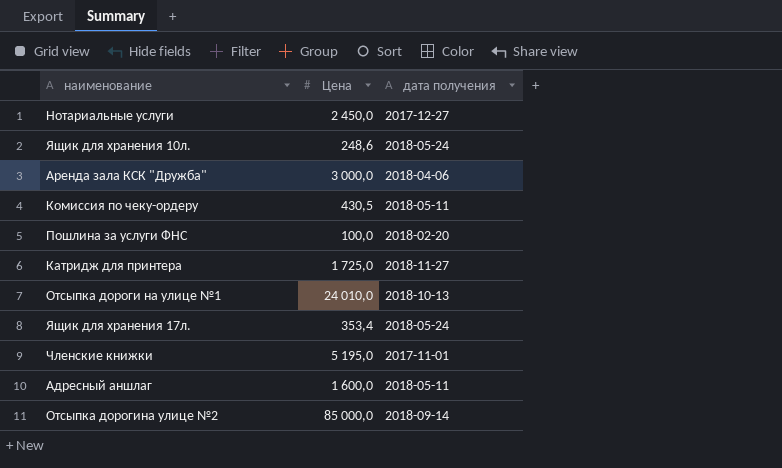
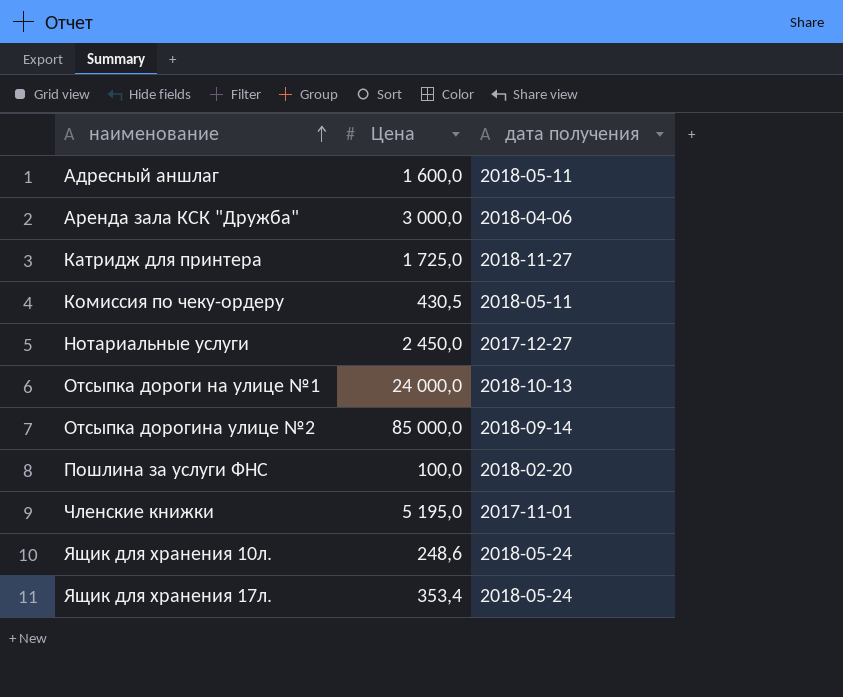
row order: none -> наименование ascending
Отсыпка дороги на улице №1 | Цена: 24 010,0 -> 24 000,0

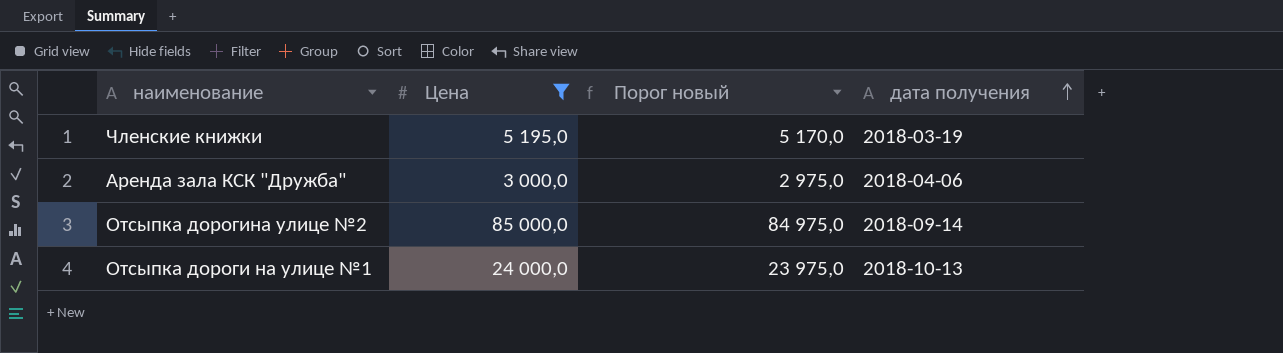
filter: none -> Цена >= 3 000,0
row order: наименование ascending -> дата получения ascending
column Порог новый | formula: none -> [Цена] - 25
Членские книжки | дата получения: 2017-11-01 -> 2018-03-19

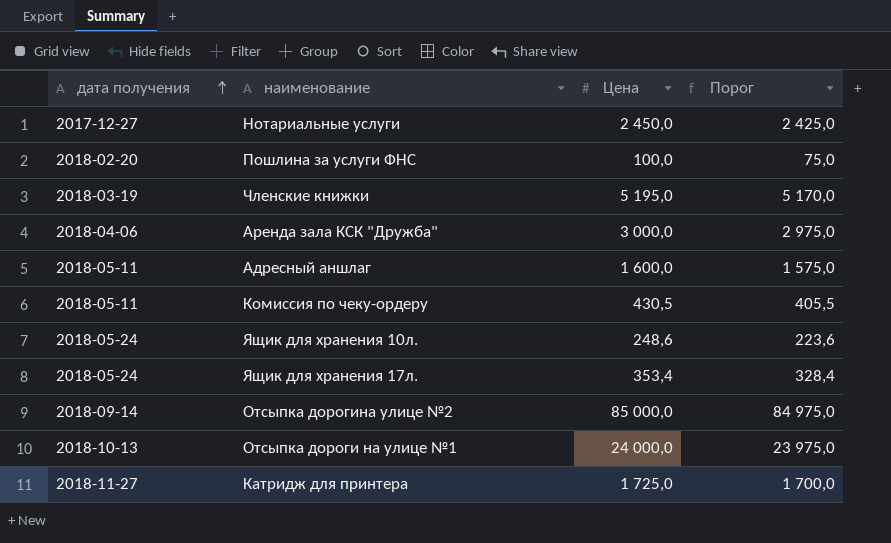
filter: Цена >= 3 000,0 -> none
column дата получения | position: 4 -> 1
column name: Порог новый -> Порог

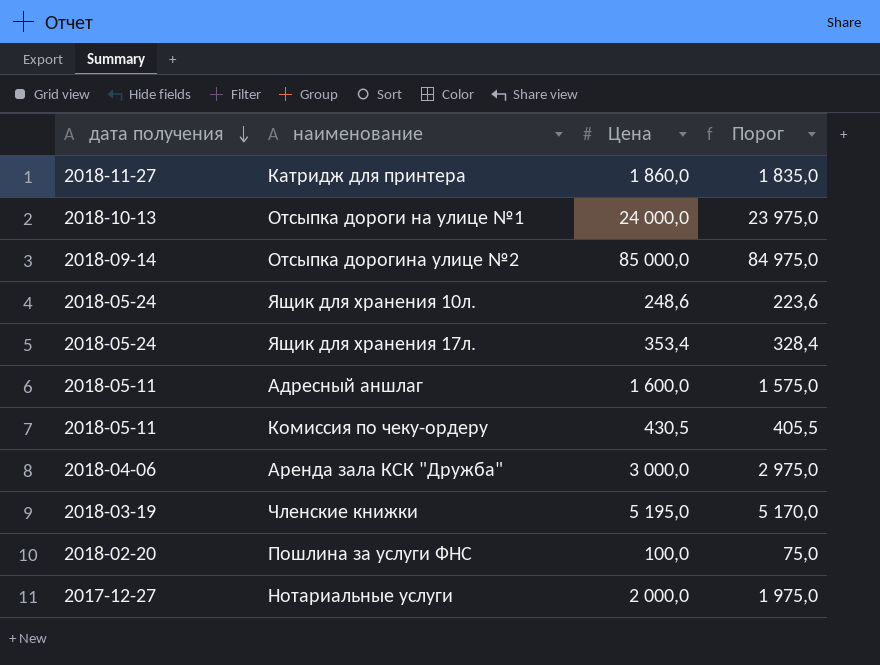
row order: дата получения ascending -> дата получения descending
Катридж для принтера | Цена: 1 725,0 -> 1 860,0
Катридж для принтера | Порог: 1 700,0 -> 1 835,0
Нотариальные услуги | Цена: 2 450,0 -> 2 000,0
Нотариальные услуги | Порог: 2 425,0 -> 1 975,0

